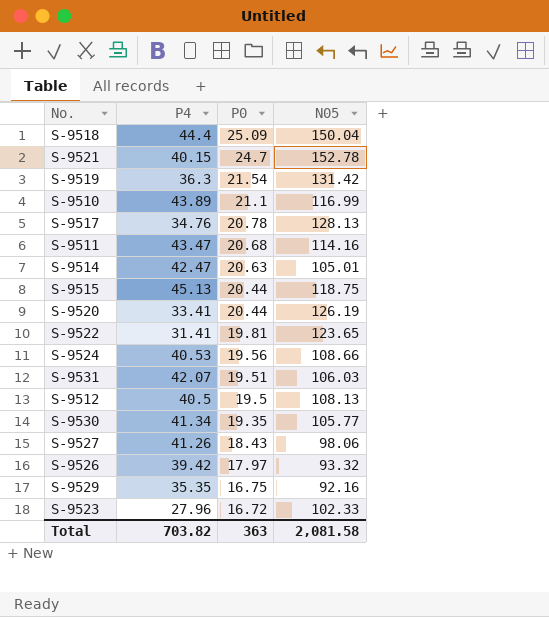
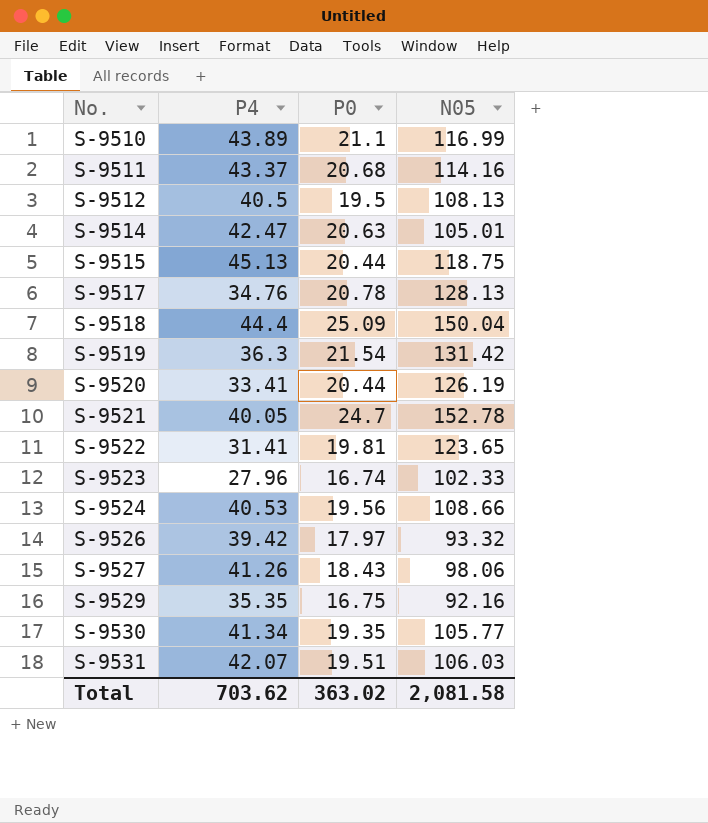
row order: P0 descending -> No. ascending
S-9511 | P4: 43.47 -> 43.37
S-9521 | P4: 40.15 -> 40.05
S-9523 | P0: 16.72 -> 16.74
Total | P4: 703.82 -> 703.62
Total | P0: 363 -> 363.02

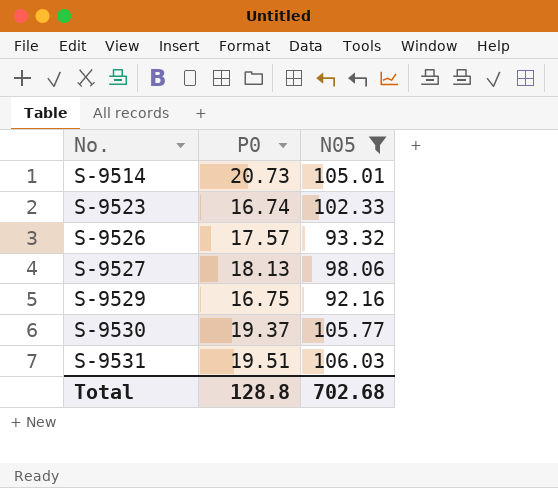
filter: none -> N05 <= 106.03
column P4 | position: 2 -> none
S-9514 | P0: 20.63 -> 20.73
S-9526 | P0: 17.97 -> 17.57
S-9527 | P0: 18.43 -> 18.13
S-9530 | P0: 19.35 -> 19.37
Total | P0: 363.02 -> 128.8
Total | N05: 2,081.58 -> 702.68

